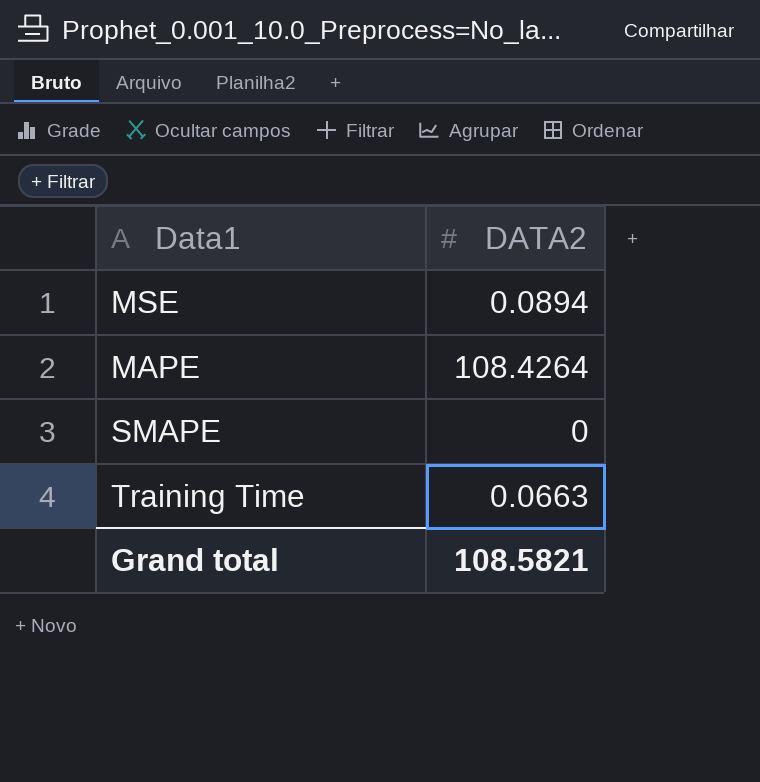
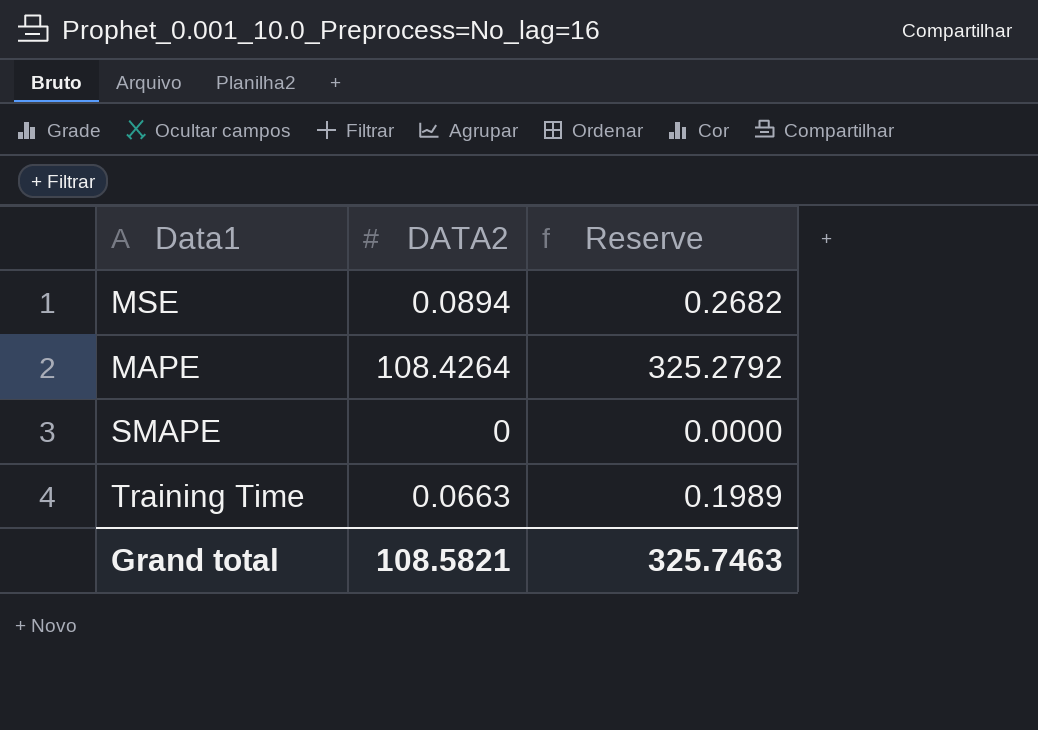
column Reserve | formula: none -> [DATA2] * 3

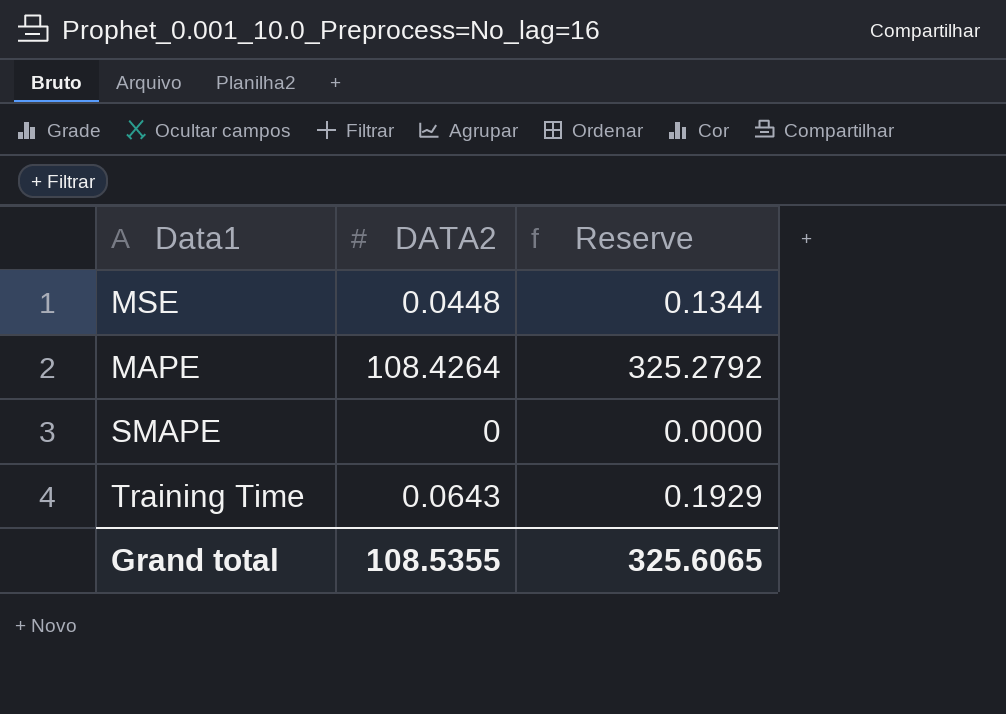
MSE | DATA2: 0.0894 -> 0.0448
MSE | Reserve: 0.2682 -> 0.1344
Training Time | DATA2: 0.0663 -> 0.0643
Training Time | Reserve: 0.1989 -> 0.1929
Grand total | DATA2: 108.5821 -> 108.5355
Grand total | Reserve: 325.7463 -> 325.6065

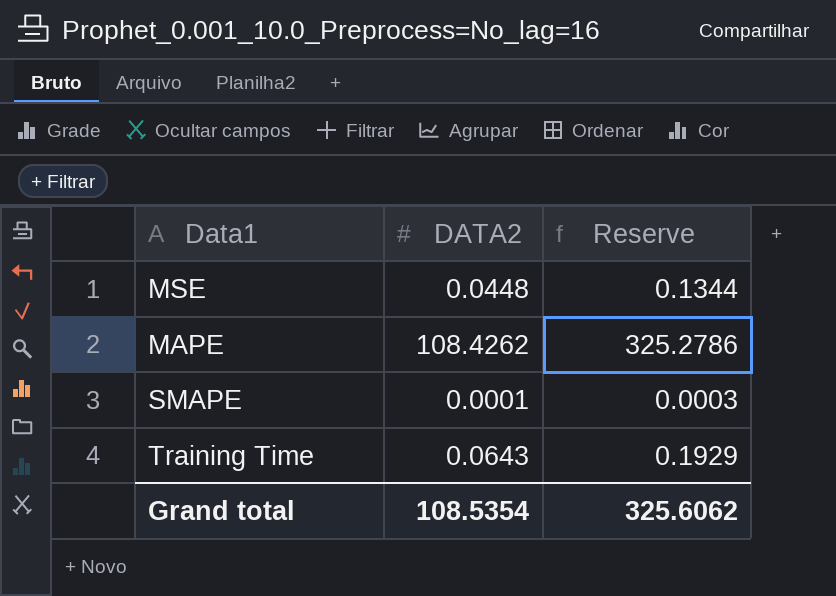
MAPE | DATA2: 108.4264 -> 108.4262
MAPE | Reserve: 325.2792 -> 325.2786
SMAPE | DATA2: 0 -> 0.0001
SMAPE | Reserve: 0.0000 -> 0.0003
Grand total | DATA2: 108.5355 -> 108.5354
Grand total | Reserve: 325.6065 -> 325.6062

